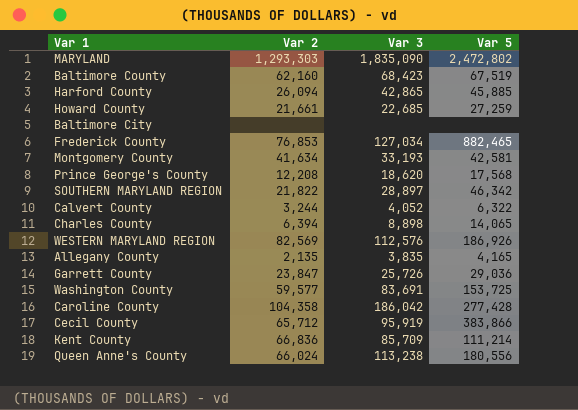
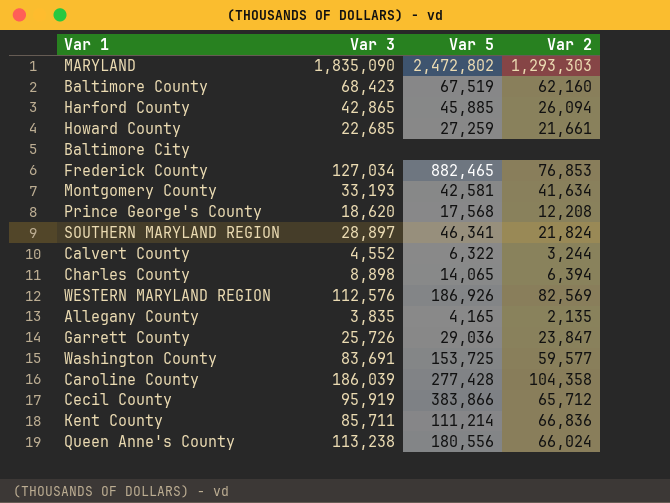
column Var 2 | position: 2 -> 4
SOUTHERN MARYLAND REGION | Var 5: 46,342 -> 46,341
SOUTHERN MARYLAND REGION | Var 2: 21,822 -> 21,824
Calvert County | Var 3: 4,052 -> 4,552
Caroline County | Var 3: 186,042 -> 186,039
Kent County | Var 3: 85,709 -> 85,711

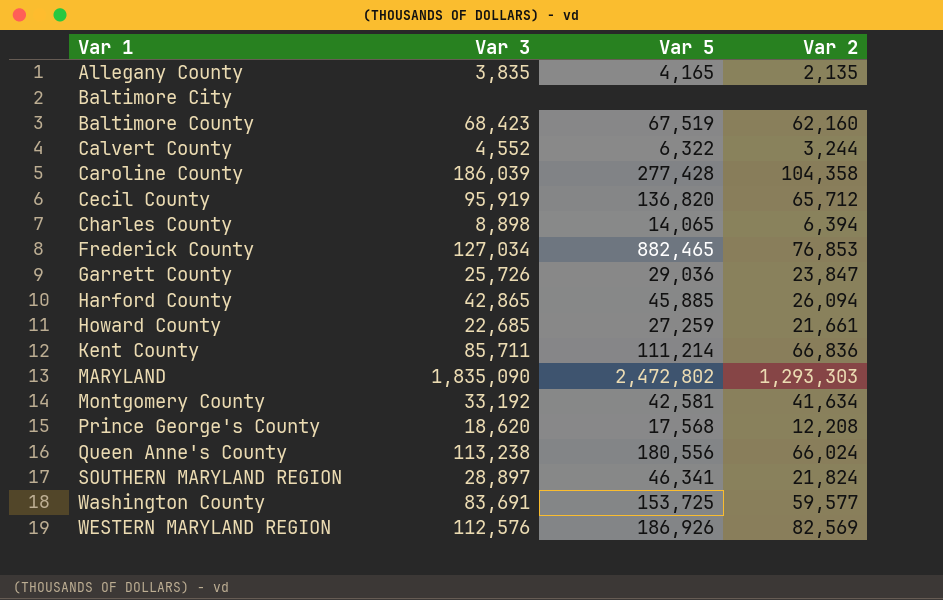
row order: none -> Var 1 ascending
Cecil County | Var 5: 383,866 -> 136,820
Montgomery County | Var 3: 33,193 -> 33,192

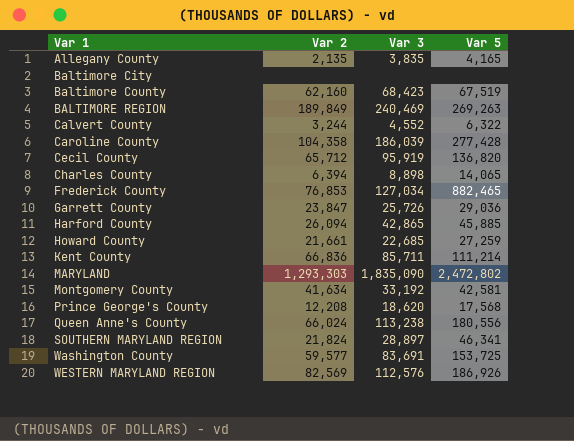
column Var 2 | position: 4 -> 2
row BALTIMORE REGION: none -> 189,849 | 240,469 | 269,263

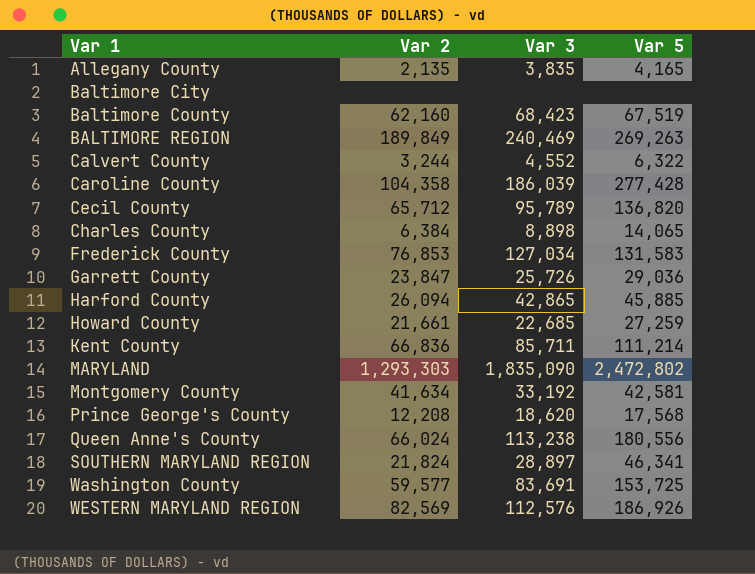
Cecil County | Var 3: 95,919 -> 95,789
Charles County | Var 2: 6,394 -> 6,384
Frederick County | Var 5: 882,465 -> 131,583

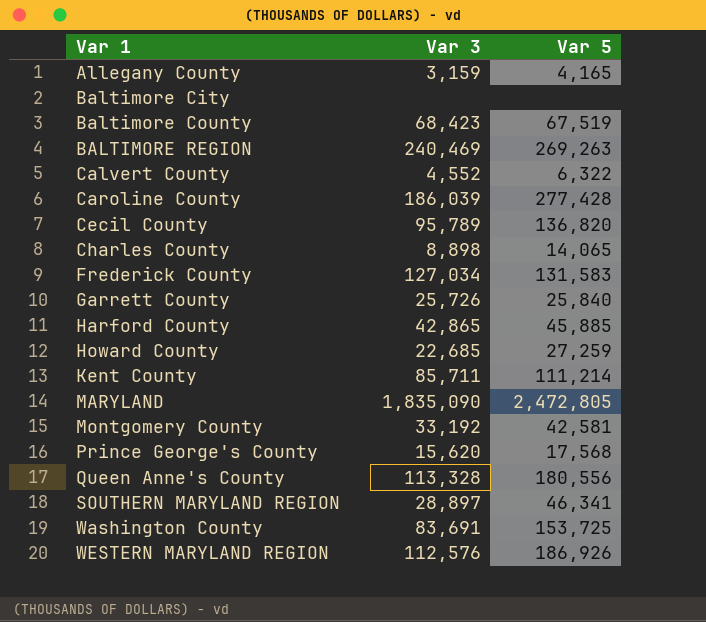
column Var 2 | position: 2 -> none
Allegany County | Var 3: 3,835 -> 3,159
Garrett County | Var 5: 29,036 -> 25,840
MARYLAND | Var 5: 2,472,802 -> 2,472,805
Prince George's County | Var 3: 18,620 -> 15,620
Queen Anne's County | Var 3: 113,238 -> 113,328

